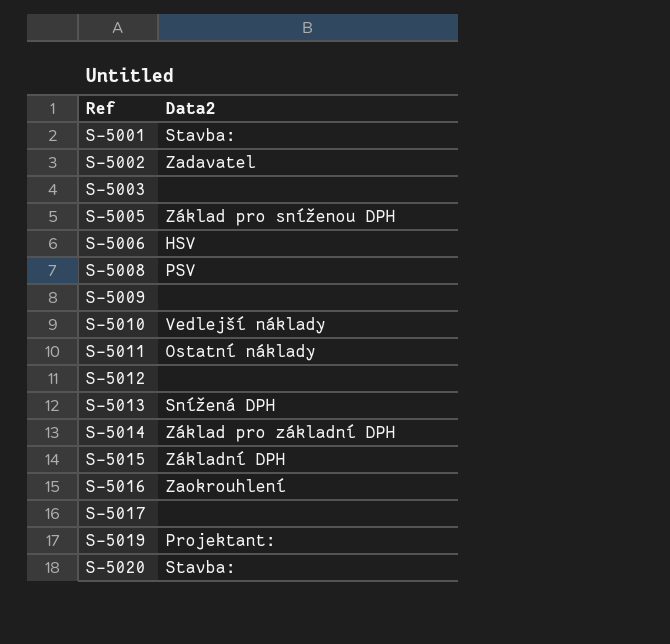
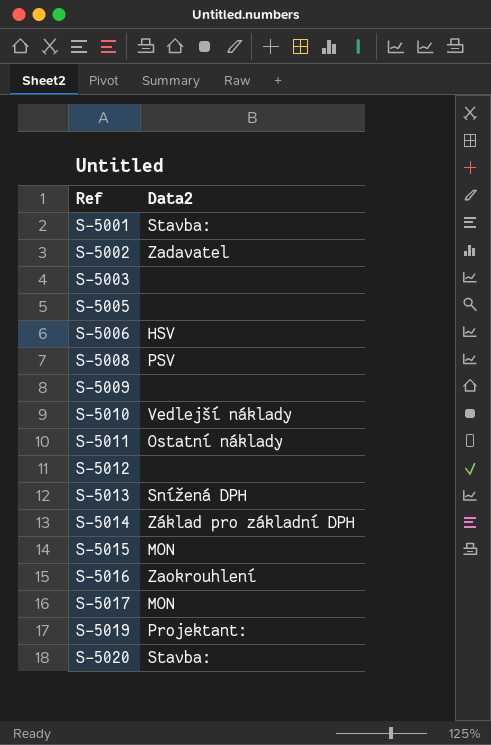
S-5005 | Data2: Základ pro sníženou DPH -> none
S-5015 | Data2: Základní DPH -> MON
S-5017 | Data2: none -> MON

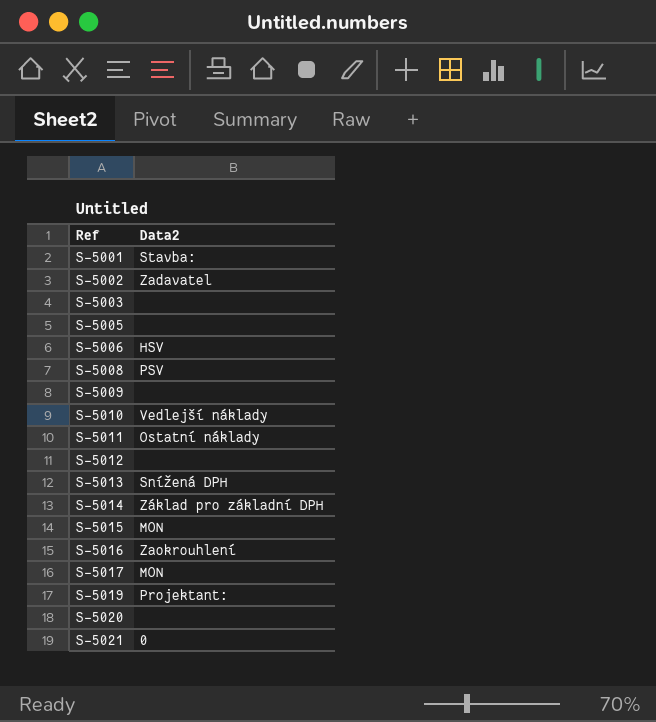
S-5020 | Data2: Stavba: -> none
row S-5021: none -> 0

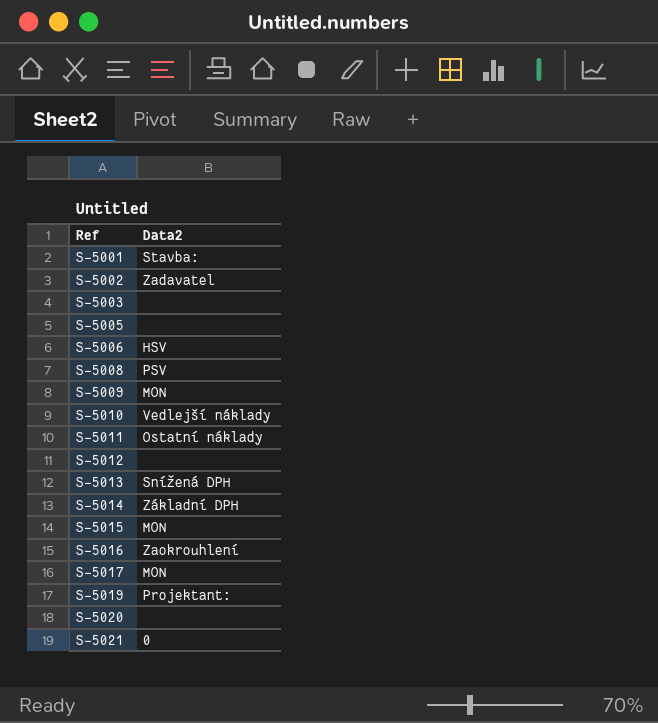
S-5009 | Data2: none -> MON
S-5014 | Data2: Základ pro základní DPH -> Základní DPH

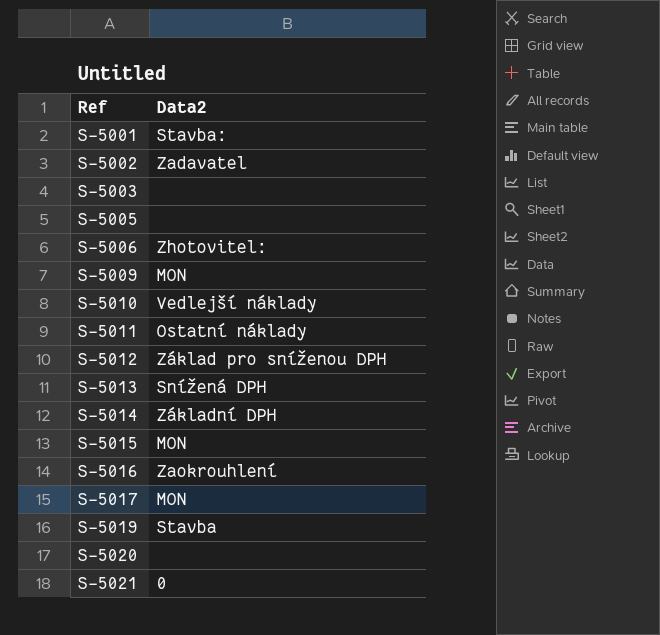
row S-5008: PSV -> none
S-5006 | Data2: HSV -> Zhotovitel:
S-5012 | Data2: none -> Základ pro sníženou DPH
S-5019 | Data2: Projektant: -> Stavba

